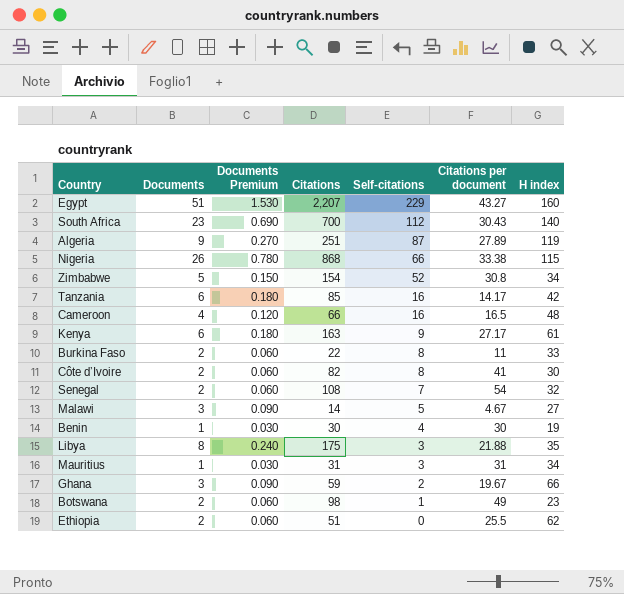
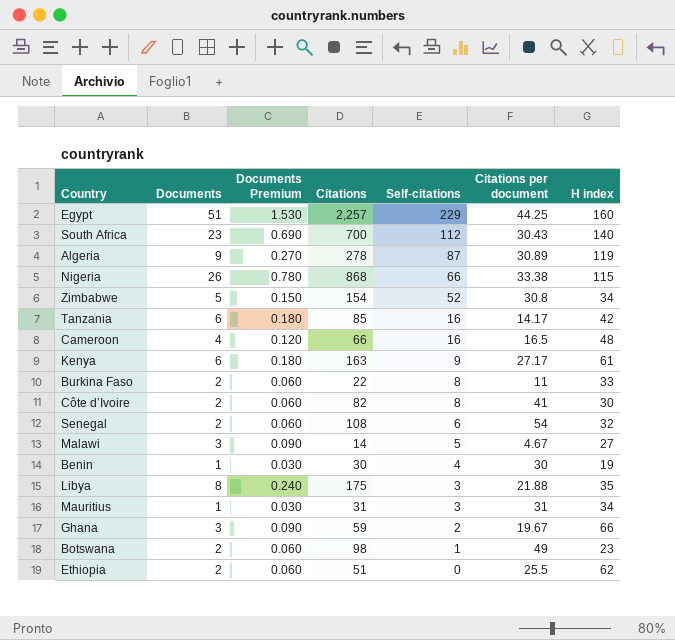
Egypt | Citations: 2,207 -> 2,257
Egypt | Citations per document: 43.27 -> 44.25
Algeria | Citations: 251 -> 278
Algeria | Citations per document: 27.89 -> 30.89
Senegal | Self-citations: 7 -> 6

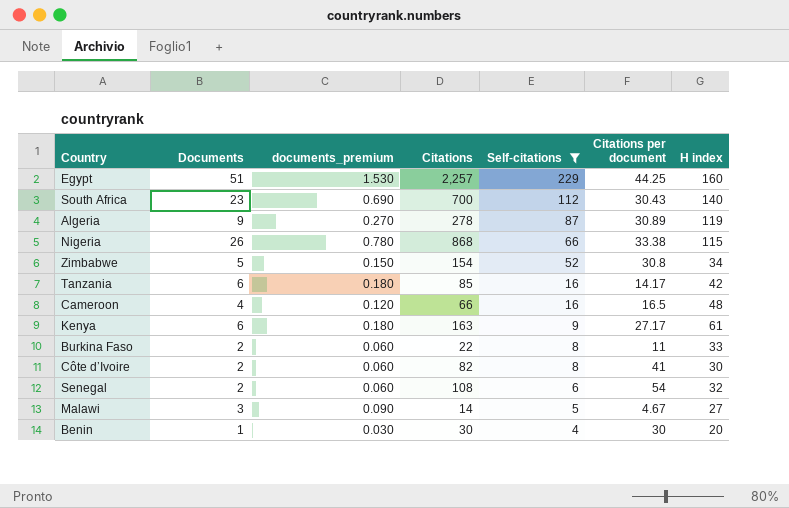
filter: none -> Self-citations >= 4
column name: Documents Premium -> documents_premium
Benin | H index: 19 -> 20

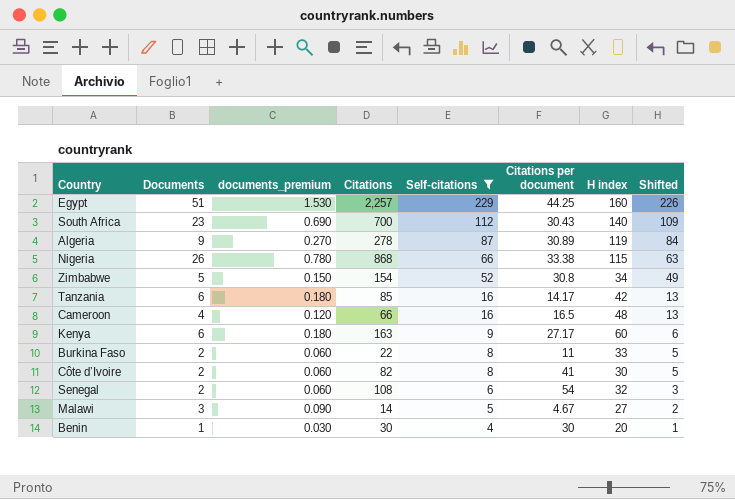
column Shifted | formula: none -> [Self-citations] - 3
Kenya | H index: 61 -> 60

